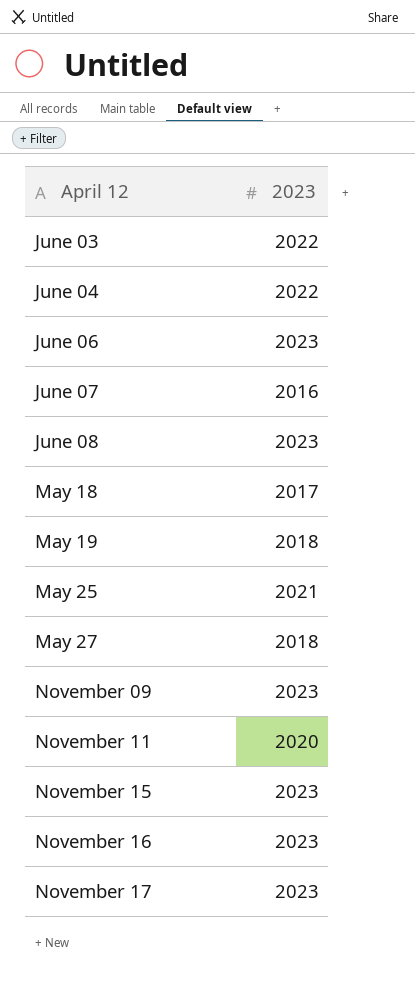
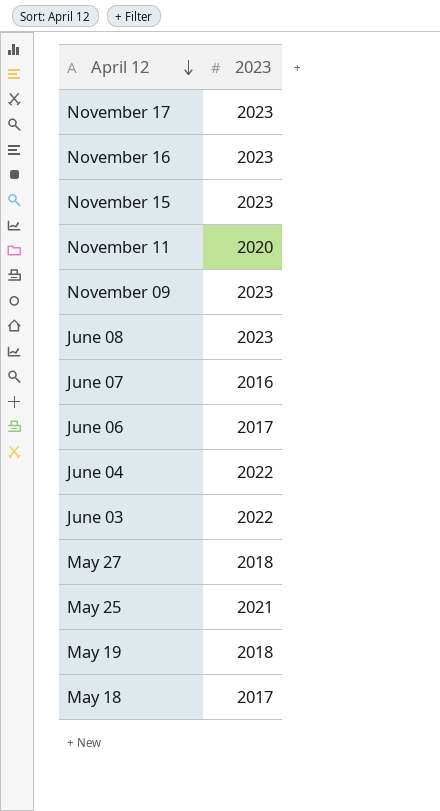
row order: none -> April 12 descending
June 06 | 2023: 2023 -> 2017

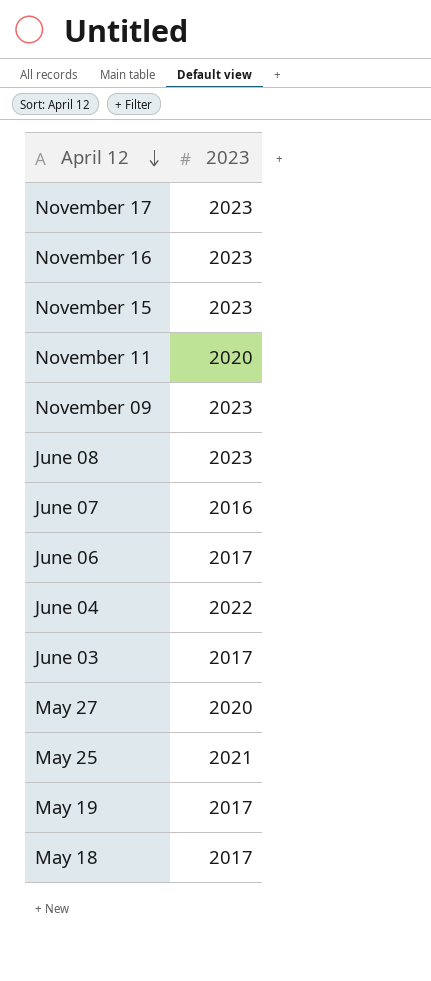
June 03 | 2023: 2022 -> 2017
May 27 | 2023: 2018 -> 2020
May 19 | 2023: 2018 -> 2017

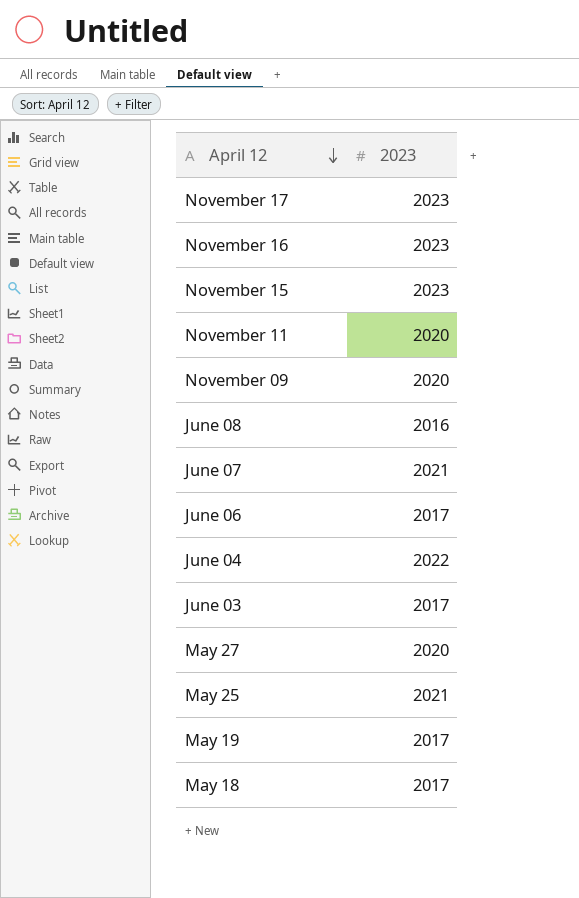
November 09 | 2023: 2023 -> 2020
June 08 | 2023: 2023 -> 2016
June 07 | 2023: 2016 -> 2021

